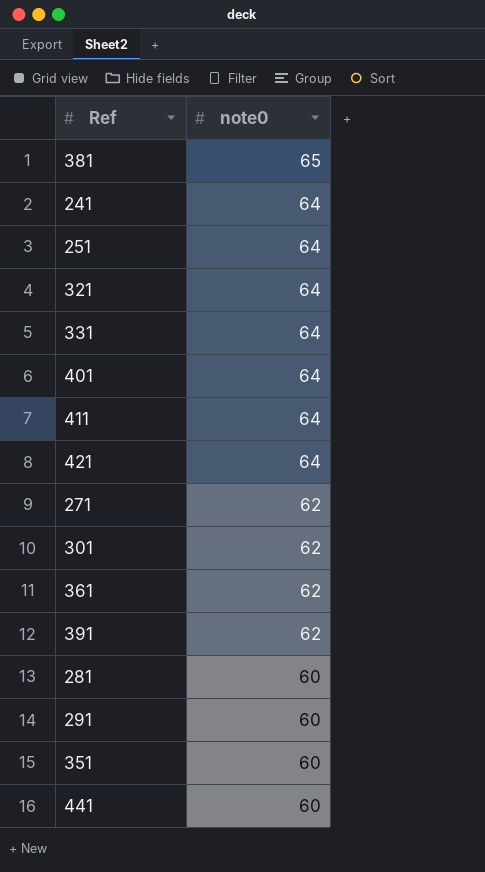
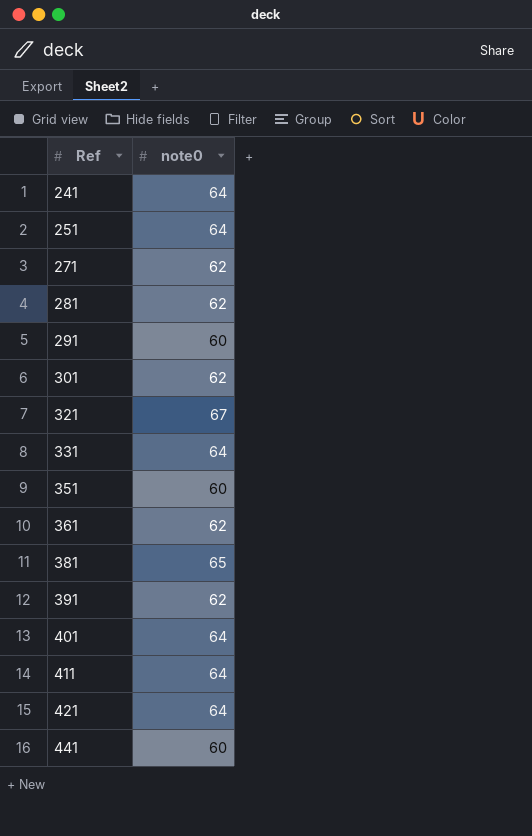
row order: note0 descending -> Ref ascending
281 | note0: 60 -> 62
321 | note0: 64 -> 67

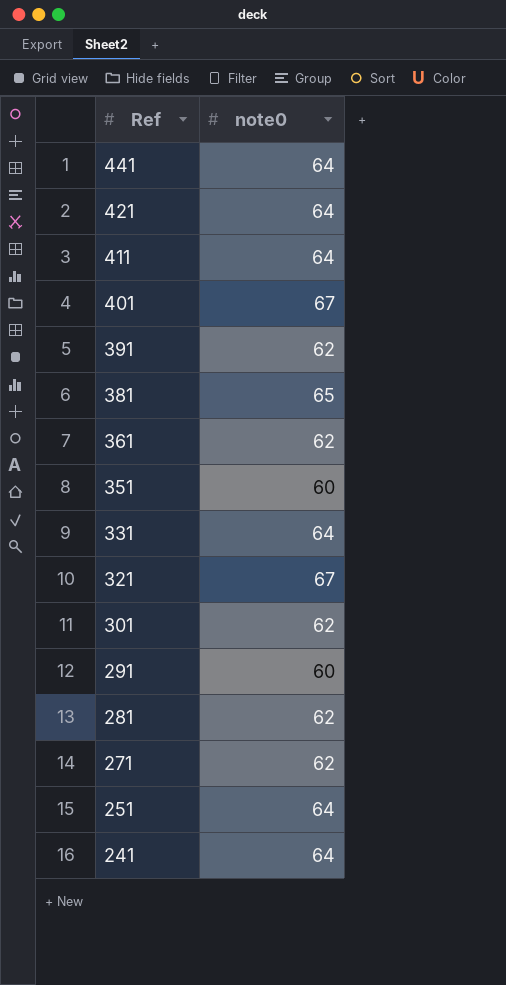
row order: Ref ascending -> Ref descending
441 | note0: 60 -> 64
401 | note0: 64 -> 67

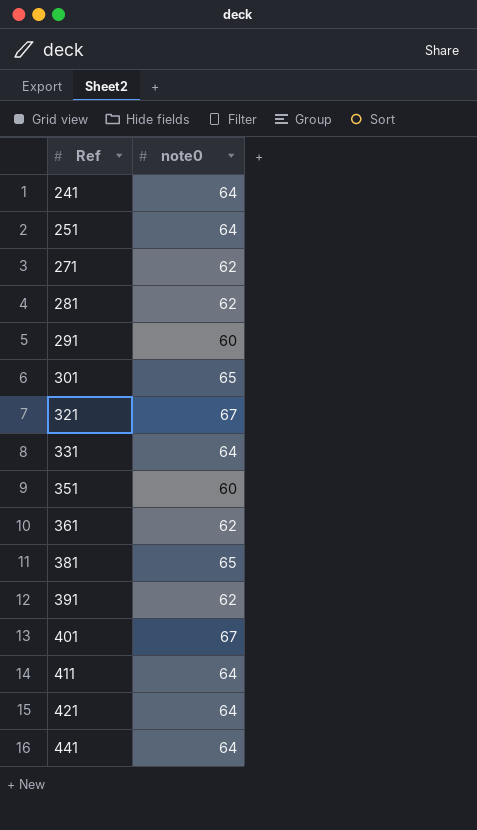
row order: Ref descending -> Ref ascending
301 | note0: 62 -> 65

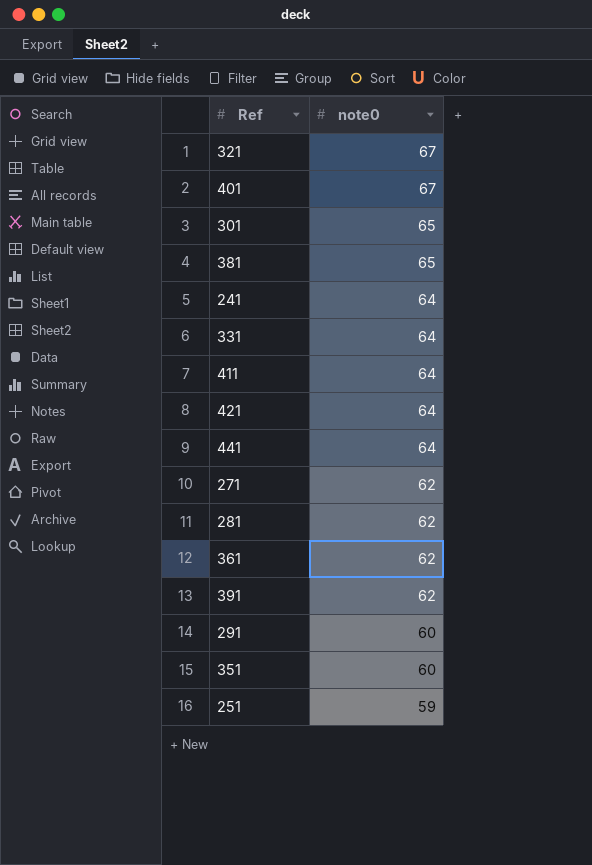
row order: Ref ascending -> note0 descending
251 | note0: 64 -> 59

